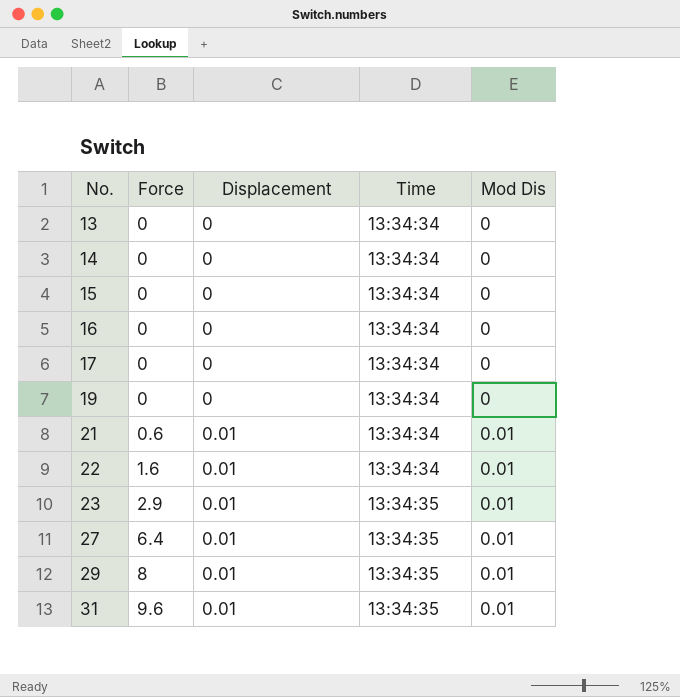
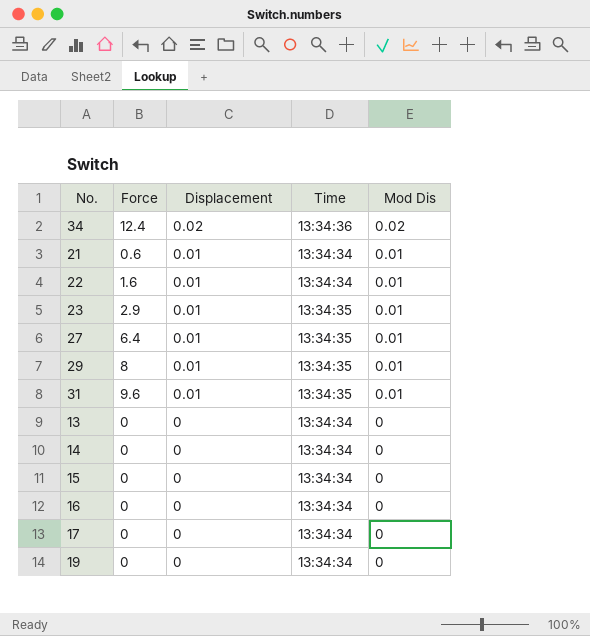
row order: No. ascending -> Displacement descending
row 34: none -> 12.4 | 0.02 | 13:34:36 | 0.02

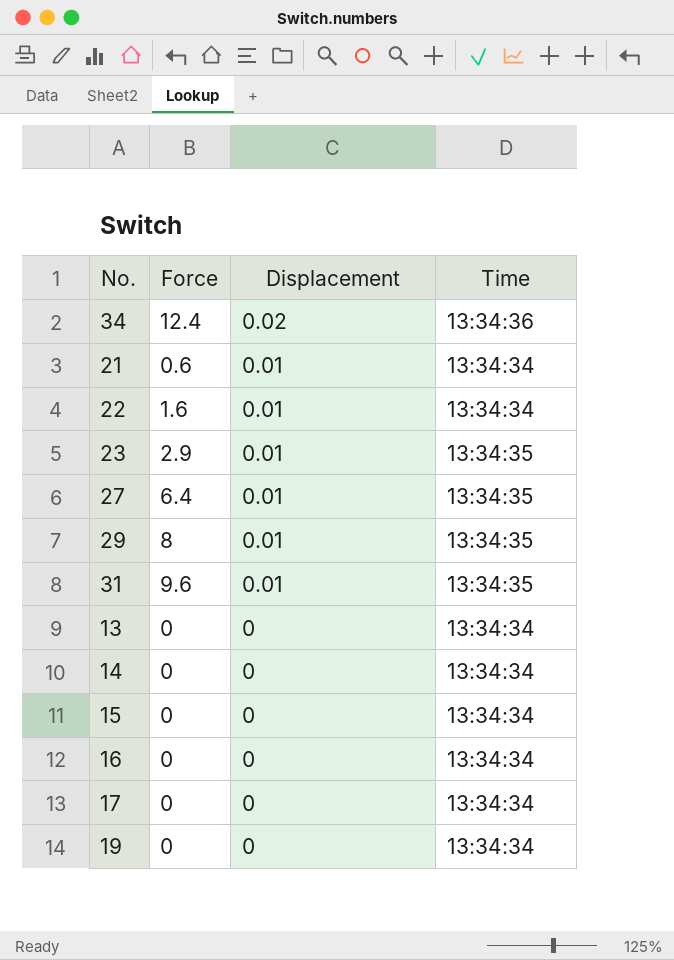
column Mod Dis | position: 5 -> none

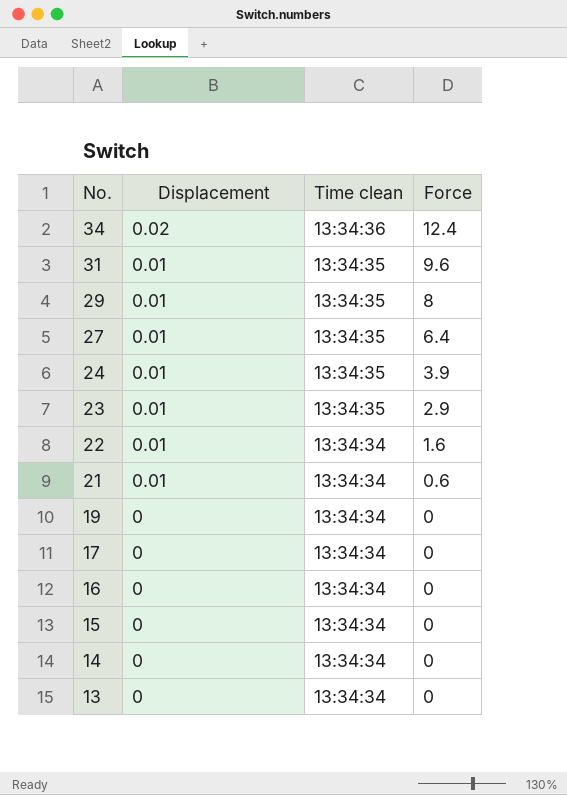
row order: Displacement descending -> No. descending
column name: Time -> Time clean
column Force | position: 2 -> 4
row 24: none -> 0.01 | 13:34:35 | 3.9

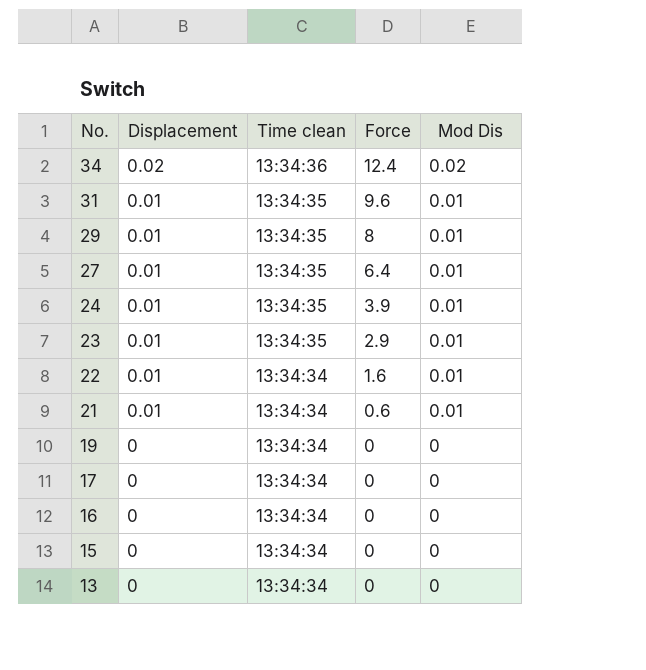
column Mod Dis | position: none -> 5
row 14: 0 | 13:34:34 | 0 -> none

